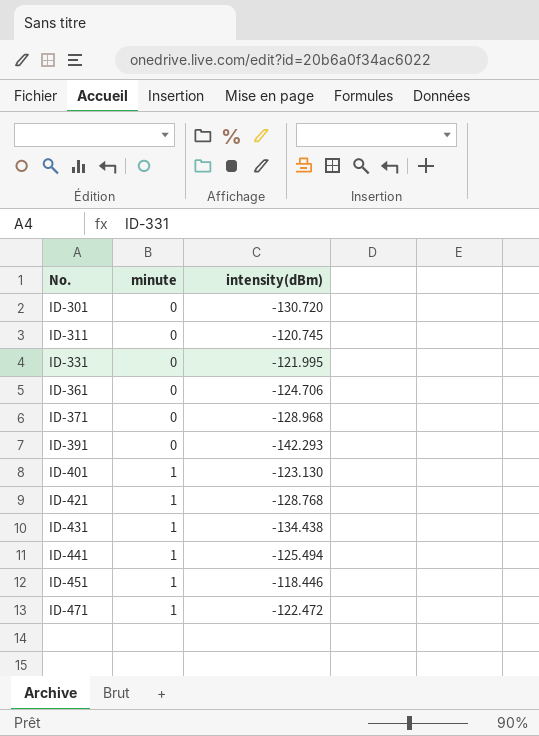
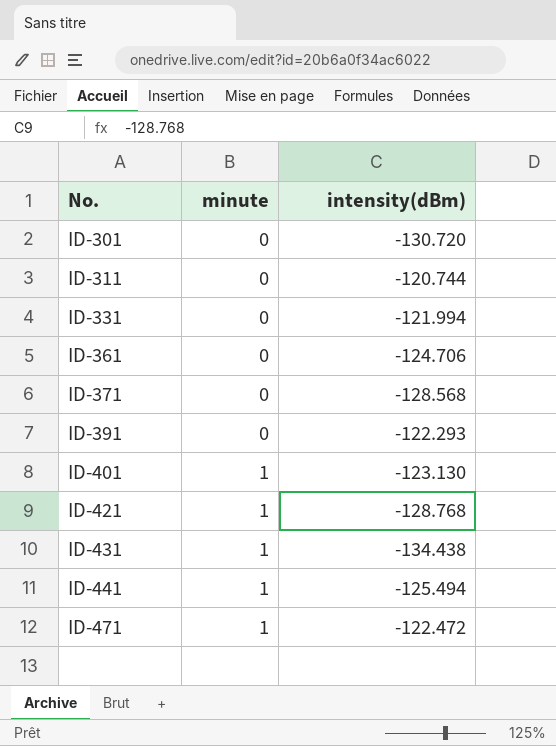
row ID-451: 1 | -118.446 -> none
ID-311 | intensity(dBm): -120.745 -> -120.744
ID-331 | intensity(dBm): -121.995 -> -121.994
ID-371 | intensity(dBm): -128.968 -> -128.568
ID-391 | intensity(dBm): -142.293 -> -122.293

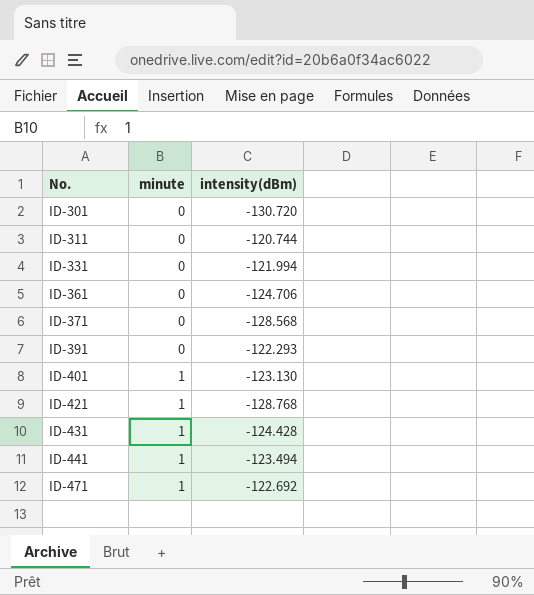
ID-431 | intensity(dBm): -134.438 -> -124.428
ID-441 | intensity(dBm): -125.494 -> -123.494
ID-471 | intensity(dBm): -122.472 -> -122.692

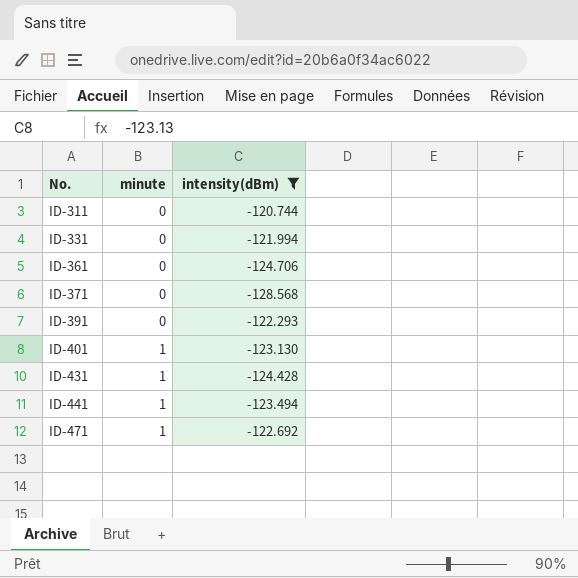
filter: none -> intensity(dBm) >= -128.568

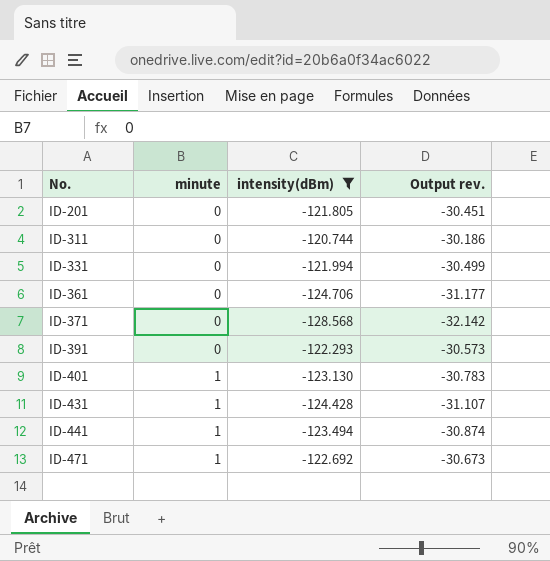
column Output rev. | formula: none -> [intensity(dBm)] * 0.25
row ID-201: none -> 0 | -121.805 | -30.451

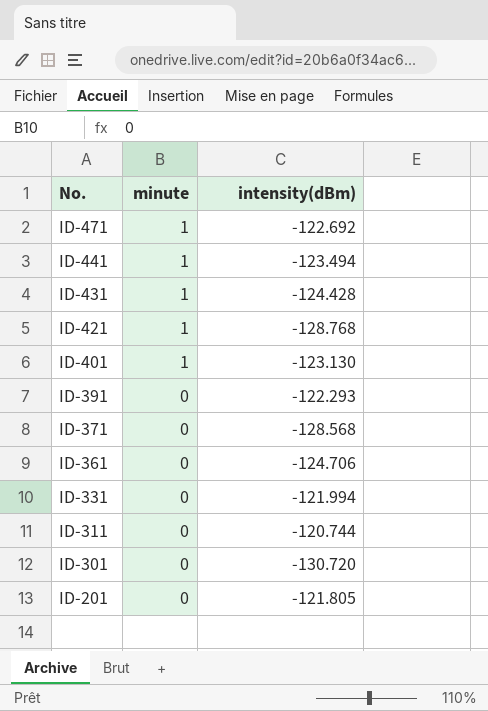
filter: intensity(dBm) >= -128.568 -> none
row order: No. ascending -> No. descending
column Output rev. | formula: [intensity(dBm)] * 0.25 -> none

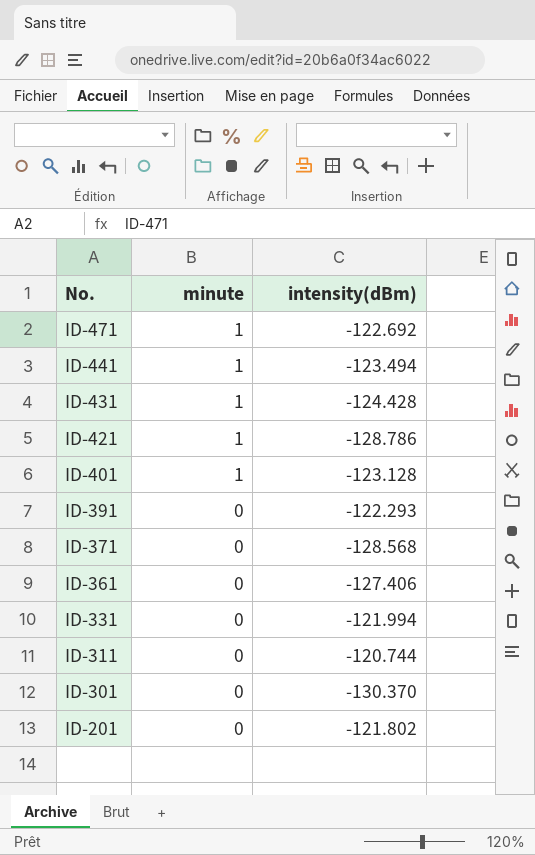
ID-421 | intensity(dBm): -128.768 -> -128.786
ID-401 | intensity(dBm): -123.130 -> -123.128
ID-361 | intensity(dBm): -124.706 -> -127.406
ID-301 | intensity(dBm): -130.720 -> -130.370
ID-201 | intensity(dBm): -121.805 -> -121.802

